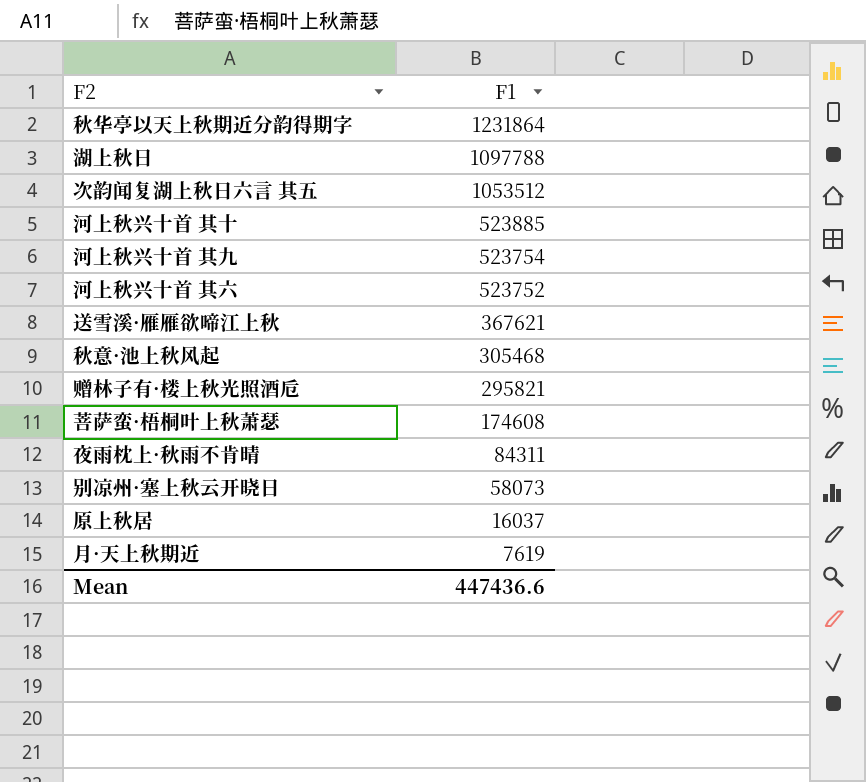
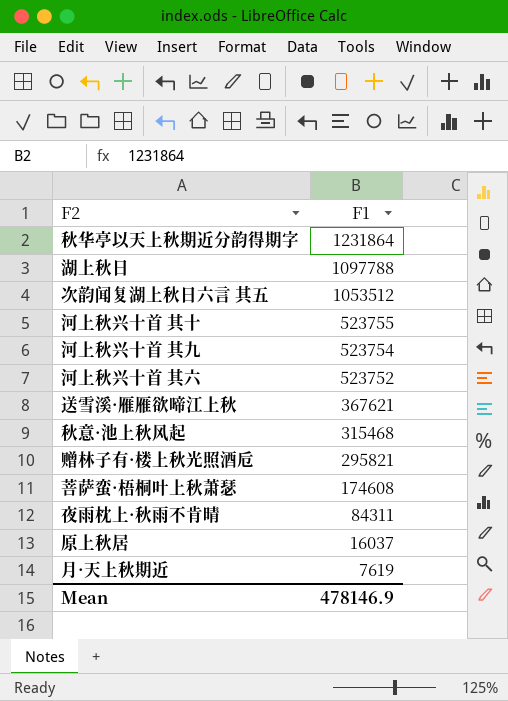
row 别凉州·塞上秋云开晓日: 58073 -> none
河上秋兴十首 其十 | F1: 523885 -> 523755
秋意·池上秋风起 | F1: 305468 -> 315468
Mean | F1: 447436.6 -> 478146.9

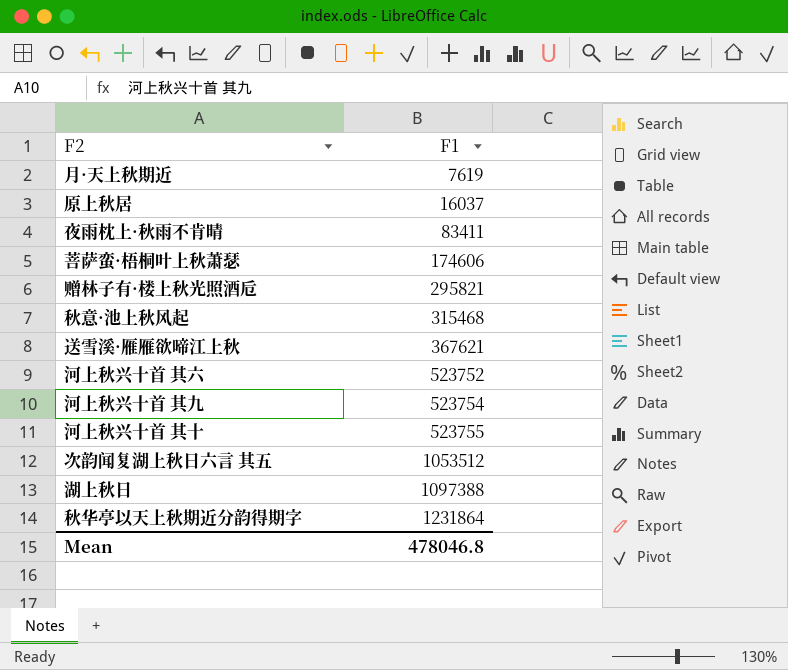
row order: F1 descending -> F1 ascending
夜雨枕上·秋雨不肯晴 | F1: 84311 -> 83411
菩萨蛮·梧桐叶上秋萧瑟 | F1: 174608 -> 174606
湖上秋日 | F1: 1097788 -> 1097388
Mean | F1: 478146.9 -> 478046.8

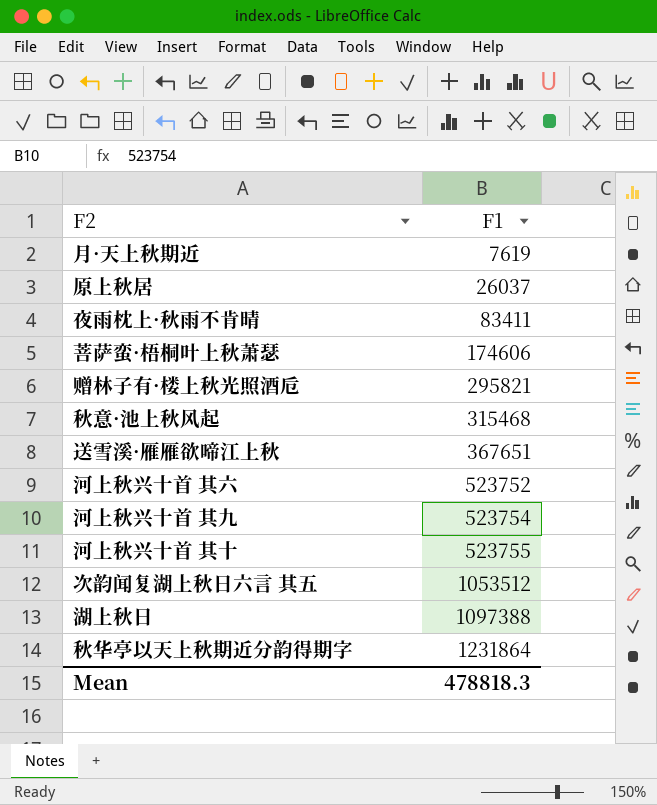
原上秋居 | F1: 16037 -> 26037
送雪溪·雁雁欲啼江上秋 | F1: 367621 -> 367651
Mean | F1: 478046.8 -> 478818.3

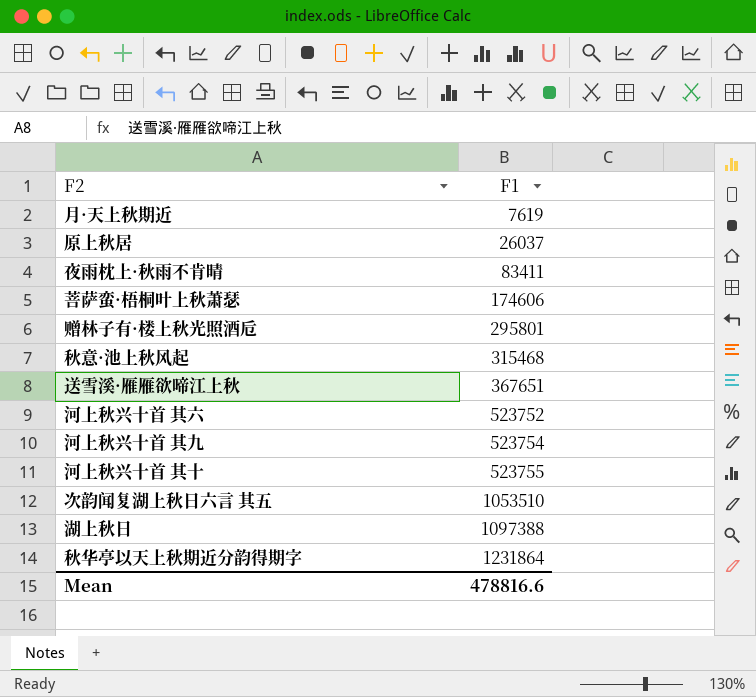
赠林子有·楼上秋光照酒卮 | F1: 295821 -> 295801
次韵闻复湖上秋日六言 其五 | F1: 1053512 -> 1053510
Mean | F1: 478818.3 -> 478816.6

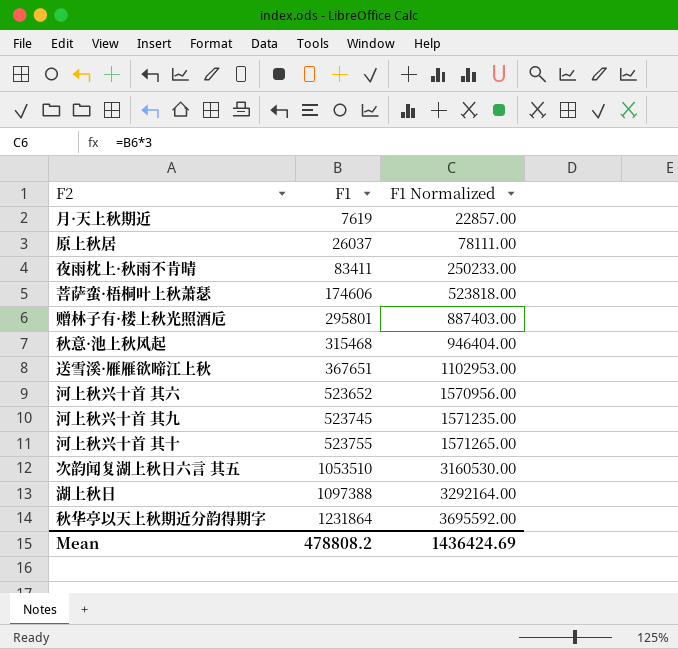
column F1 Normalized | formula: none -> [F1] * 3
河上秋兴十首 其六 | F1: 523752 -> 523652
河上秋兴十首 其九 | F1: 523754 -> 523745
Mean | F1: 478816.6 -> 478808.2

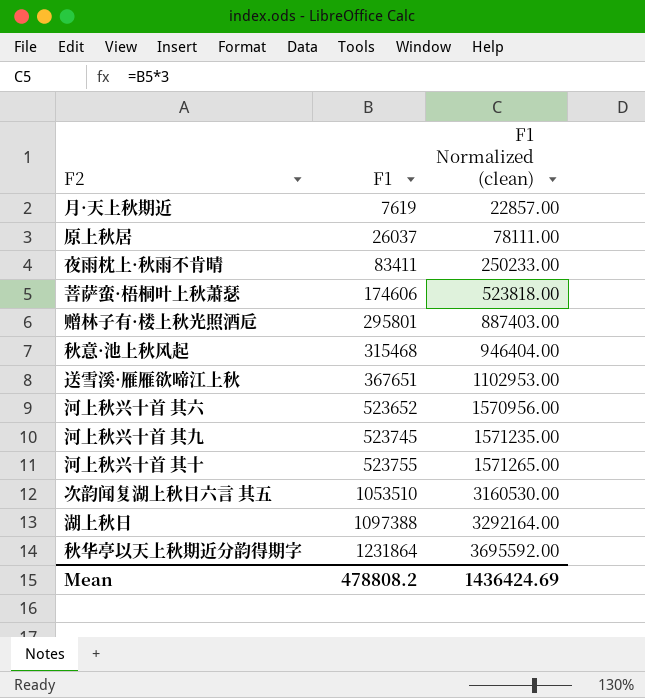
column name: F1 Normalized -> F1 Normalized (clean)

